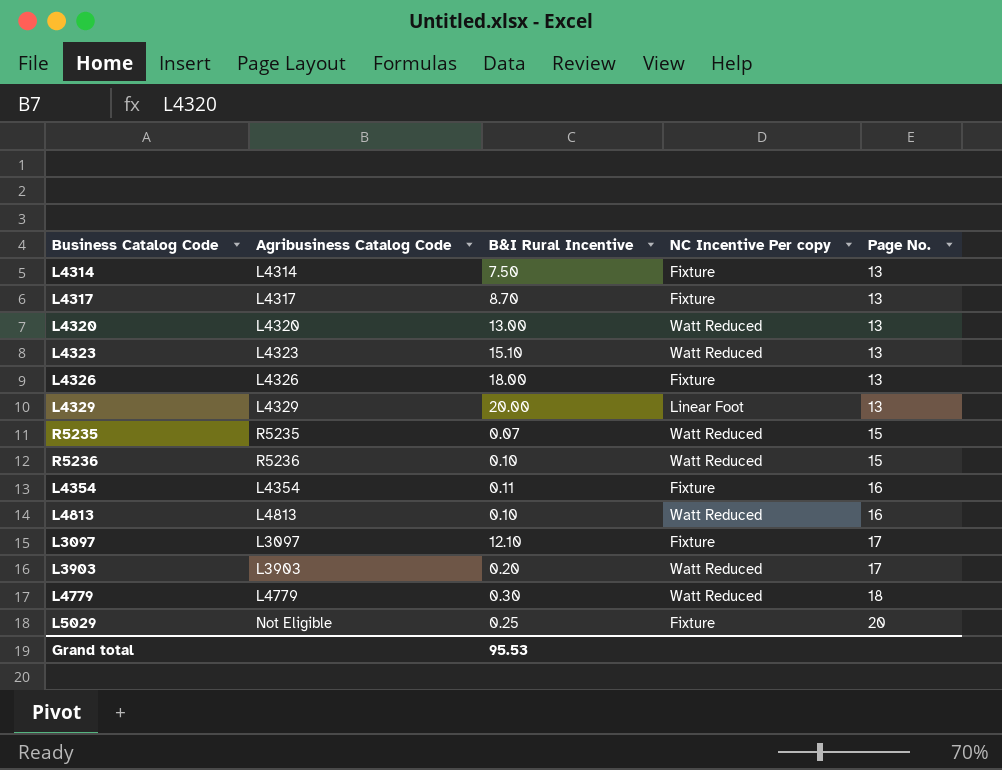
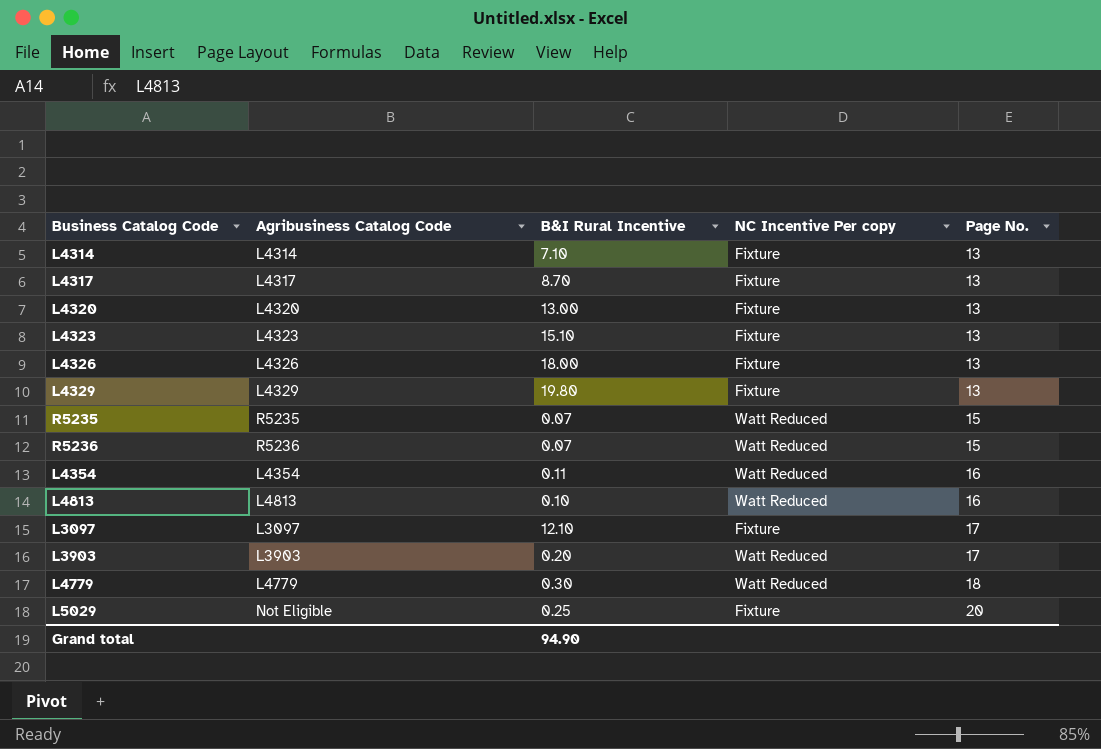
L4314 | B&I Rural Incentive: 7.50 -> 7.10
L4320 | NC Incentive Per copy: Watt Reduced -> Fixture
L4323 | NC Incentive Per copy: Watt Reduced -> Fixture
L4329 | B&I Rural Incentive: 20.00 -> 19.80
L4329 | NC Incentive Per copy: Linear Foot -> Fixture
R5236 | B&I Rural Incentive: 0.10 -> 0.07
L4354 | NC Incentive Per copy: Fixture -> Watt Reduced
Grand total | B&I Rural Incentive: 95.53 -> 94.90

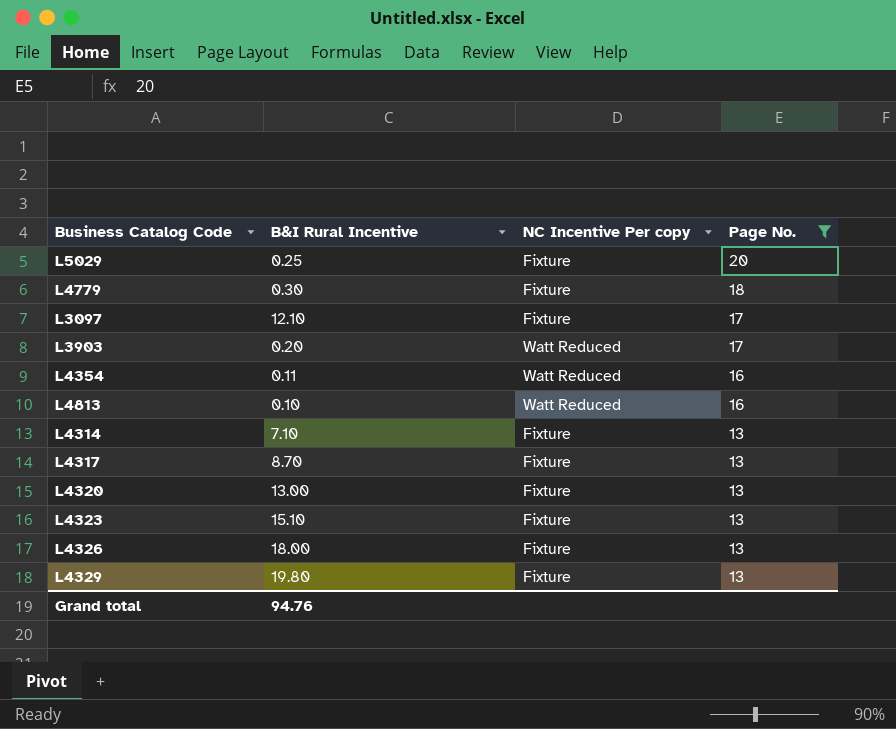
filter: none -> Page No. != 15
row order: Page No. ascending -> Page No. descending
column Agribusiness Catalog Code | position: 2 -> none
L4779 | NC Incentive Per copy: Watt Reduced -> Fixture
Grand total | B&I Rural Incentive: 94.90 -> 94.76

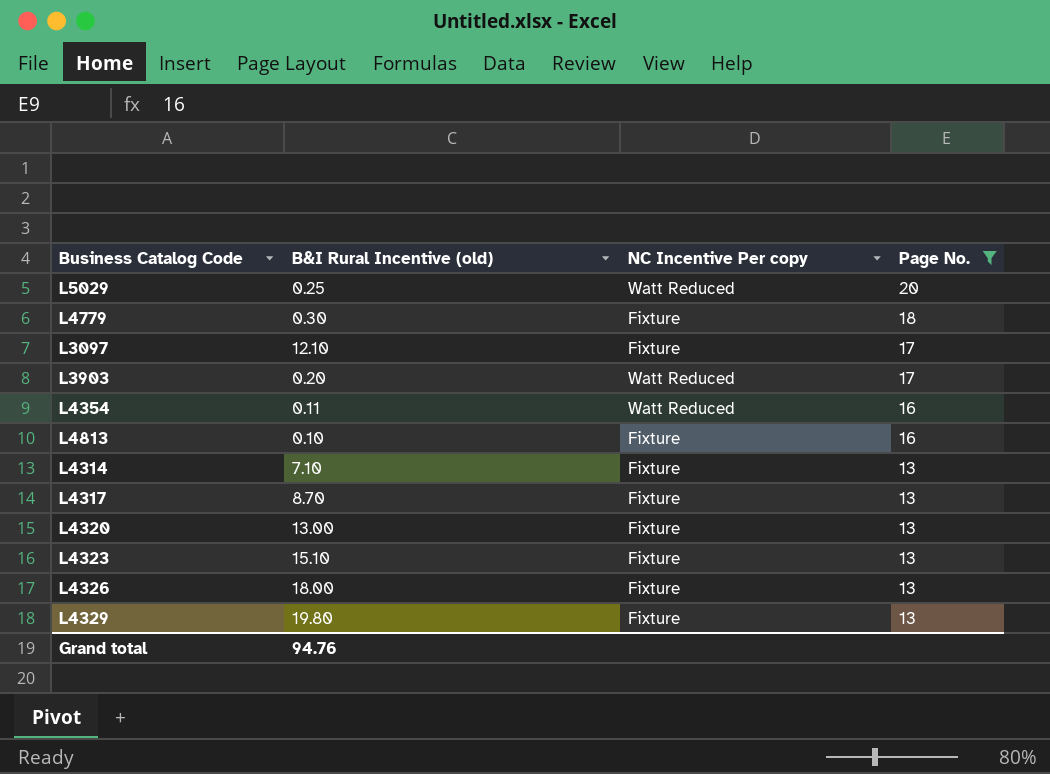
column name: B&I Rural Incentive -> B&I Rural Incentive (old)
L5029 | NC Incentive Per copy: Fixture -> Watt Reduced
L4813 | NC Incentive Per copy: Watt Reduced -> Fixture

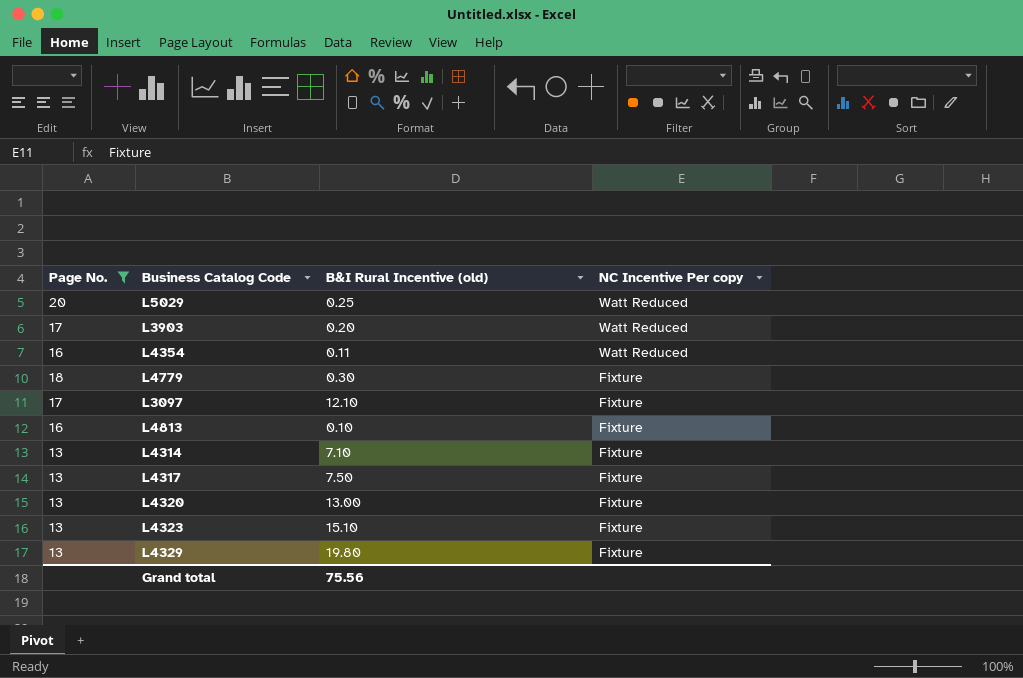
row order: Page No. descending -> NC Incentive Per copy descending
column Page No. | position: 4 -> 1
row L4326: 18.00 | Fixture | 13 -> none
L4317 | B&I Rural Incentive (old): 8.70 -> 7.50
Grand total | B&I Rural Incentive (old): 94.76 -> 75.56

